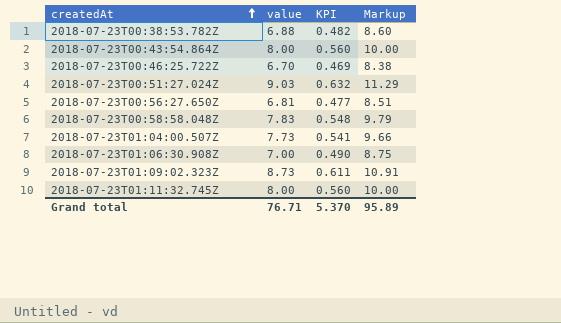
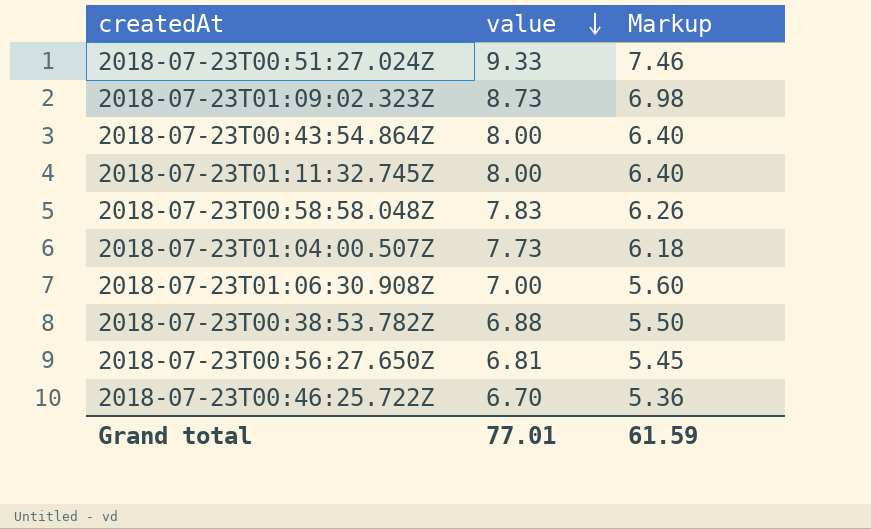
row order: createdAt ascending -> value descending
column KPI | formula: [value] * 0.07 -> none
column Markup | formula: [value] * 1.25 -> [value] * 0.8
2018-07-23T00:51:27.024Z | value: 9.03 -> 9.33
Grand total | value: 76.71 -> 77.01
Grand total | Markup: 95.89 -> 61.59

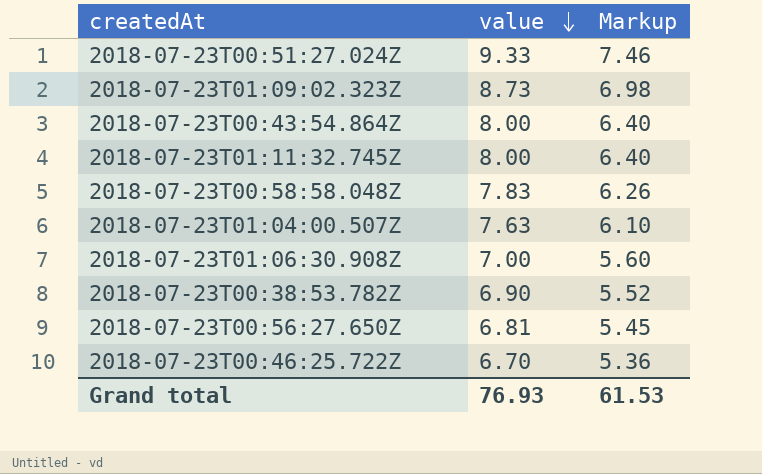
2018-07-23T01:04:00.507Z | value: 7.73 -> 7.63
2018-07-23T01:04:00.507Z | Markup: 6.18 -> 6.10
2018-07-23T00:38:53.782Z | value: 6.88 -> 6.90
2018-07-23T00:38:53.782Z | Markup: 5.50 -> 5.52
Grand total | value: 77.01 -> 76.93
Grand total | Markup: 61.59 -> 61.53

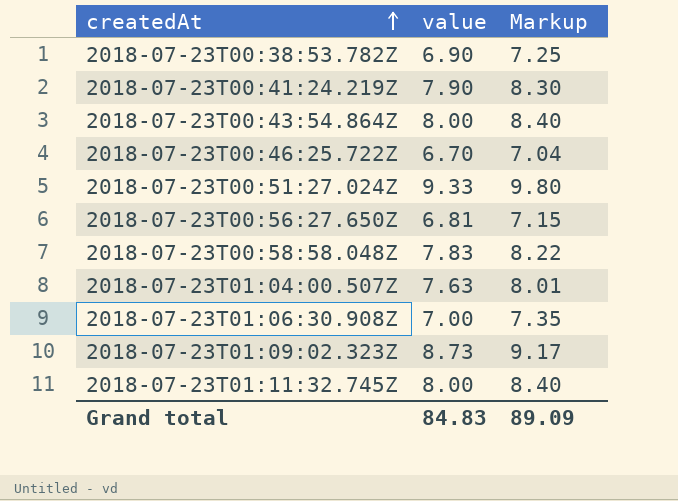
row order: value descending -> createdAt ascending
column Markup | formula: [value] * 0.8 -> [value] * 1.05
row 2018-07-23T00:41:24.219Z: none -> 7.90 | 8.30
Grand total | value: 76.93 -> 84.83
Grand total | Markup: 61.53 -> 89.09

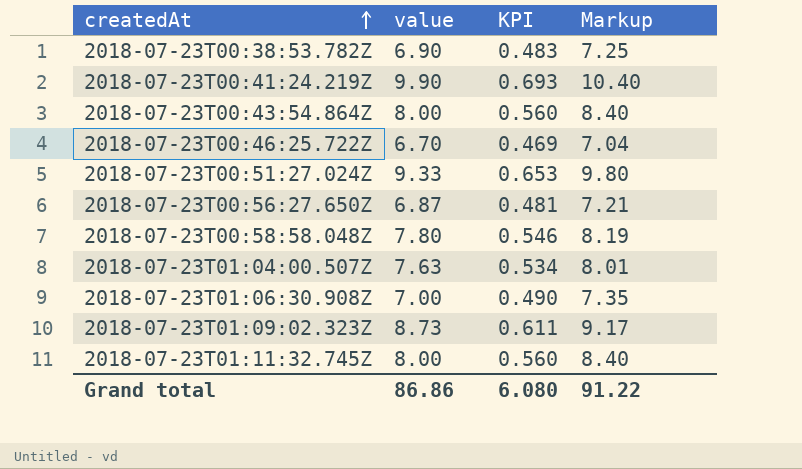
column KPI | formula: none -> [value] * 0.07
2018-07-23T00:41:24.219Z | value: 7.90 -> 9.90
2018-07-23T00:41:24.219Z | Markup: 8.30 -> 10.40
2018-07-23T00:56:27.650Z | value: 6.81 -> 6.87
2018-07-23T00:56:27.650Z | Markup: 7.15 -> 7.21
2018-07-23T00:58:58.048Z | value: 7.83 -> 7.80
2018-07-23T00:58:58.048Z | Markup: 8.22 -> 8.19
Grand total | value: 84.83 -> 86.86
Grand total | Markup: 89.09 -> 91.22

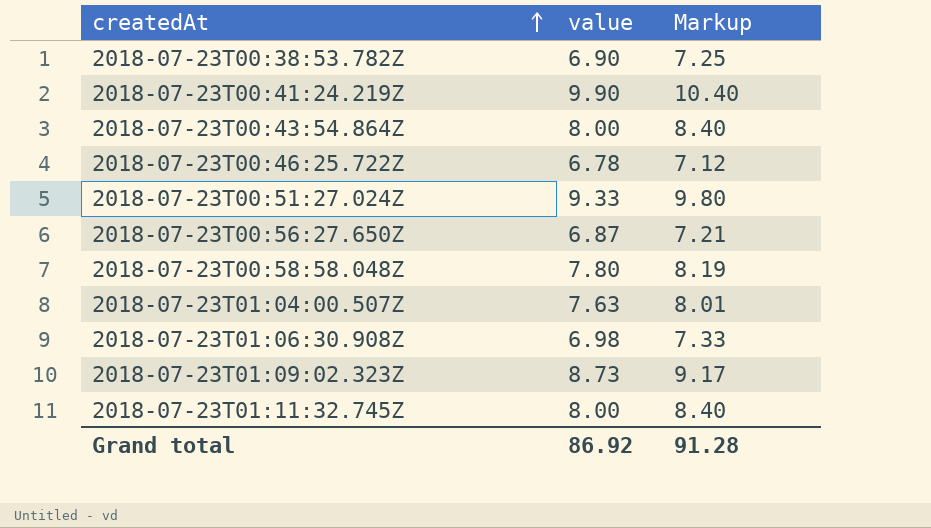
column KPI | formula: [value] * 0.07 -> none
2018-07-23T00:46:25.722Z | value: 6.70 -> 6.78
2018-07-23T00:46:25.722Z | Markup: 7.04 -> 7.12
2018-07-23T01:06:30.908Z | value: 7.00 -> 6.98
2018-07-23T01:06:30.908Z | Markup: 7.35 -> 7.33
Grand total | value: 86.86 -> 86.92
Grand total | Markup: 91.22 -> 91.28

